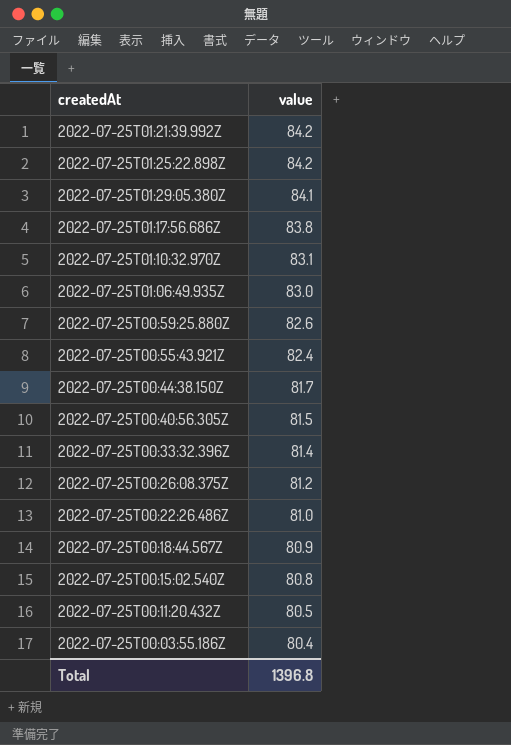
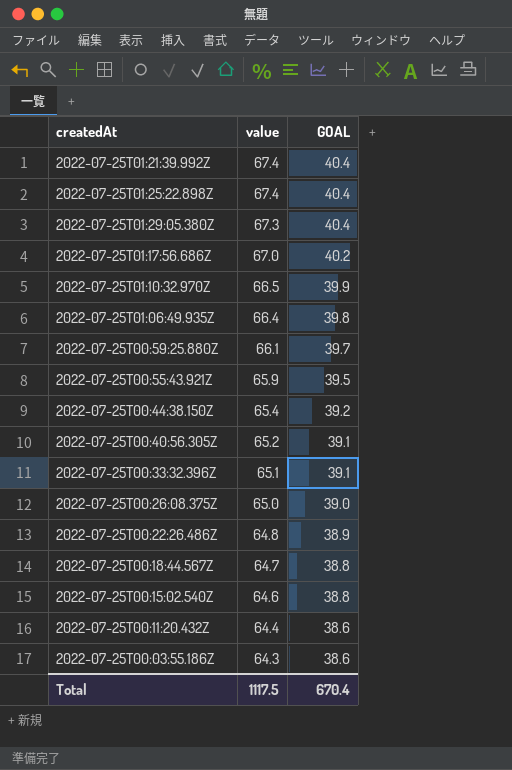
column GOAL | formula: none -> [value] * 0.6
2022-07-25T01:21:39.992Z | value: 84.2 -> 67.4
2022-07-25T01:25:22.898Z | value: 84.2 -> 67.4
2022-07-25T01:29:05.380Z | value: 84.1 -> 67.3
2022-07-25T01:17:56.686Z | value: 83.8 -> 67.0
2022-07-25T01:10:32.970Z | value: 83.1 -> 66.5
2022-07-25T01:06:49.935Z | value: 83.0 -> 66.4
2022-07-25T00:59:25.880Z | value: 82.6 -> 66.1
2022-07-25T00:55:43.921Z | value: 82.4 -> 65.9
2022-07-25T00:44:38.150Z | value: 81.7 -> 65.4
2022-07-25T00:40:56.305Z | value: 81.5 -> 65.2
2022-07-25T00:33:32.396Z | value: 81.4 -> 65.1
2022-07-25T00:26:08.375Z | value: 81.2 -> 65.0
2022-07-25T00:22:26.486Z | value: 81.0 -> 64.8
2022-07-25T00:18:44.567Z | value: 80.9 -> 64.7
2022-07-25T00:15:02.540Z | value: 80.8 -> 64.6
2022-07-25T00:11:20.432Z | value: 80.5 -> 64.4
2022-07-25T00:03:55.186Z | value: 80.4 -> 64.3
Total | value: 1396.8 -> 1117.5

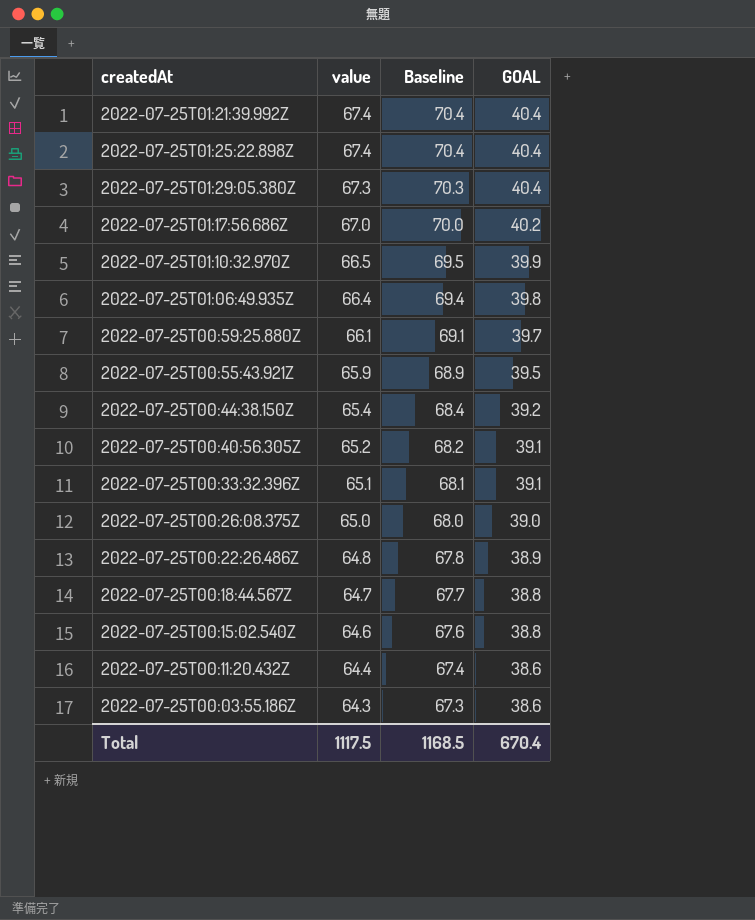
column Baseline | formula: none -> [value] + 3

